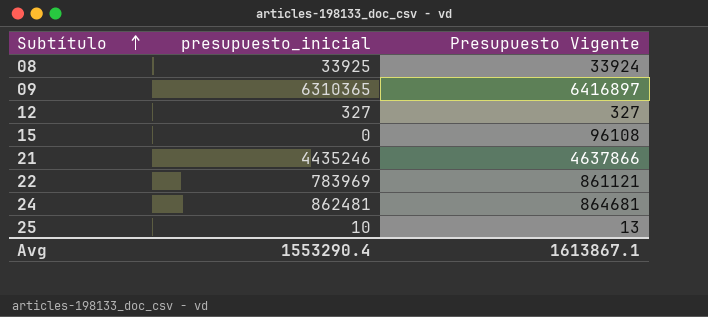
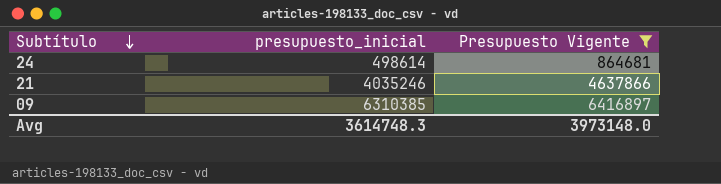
filter: none -> Presupuesto Vigente >= 864681
row order: Subtítulo ascending -> Subtítulo descending
24 | presupuesto_inicial: 862481 -> 498614
21 | presupuesto_inicial: 4435246 -> 4035246
09 | presupuesto_inicial: 6310365 -> 6310385
Avg | presupuesto_inicial: 1553290.4 -> 3614748.3
Avg | Presupuesto Vigente: 1613867.1 -> 3973148.0

